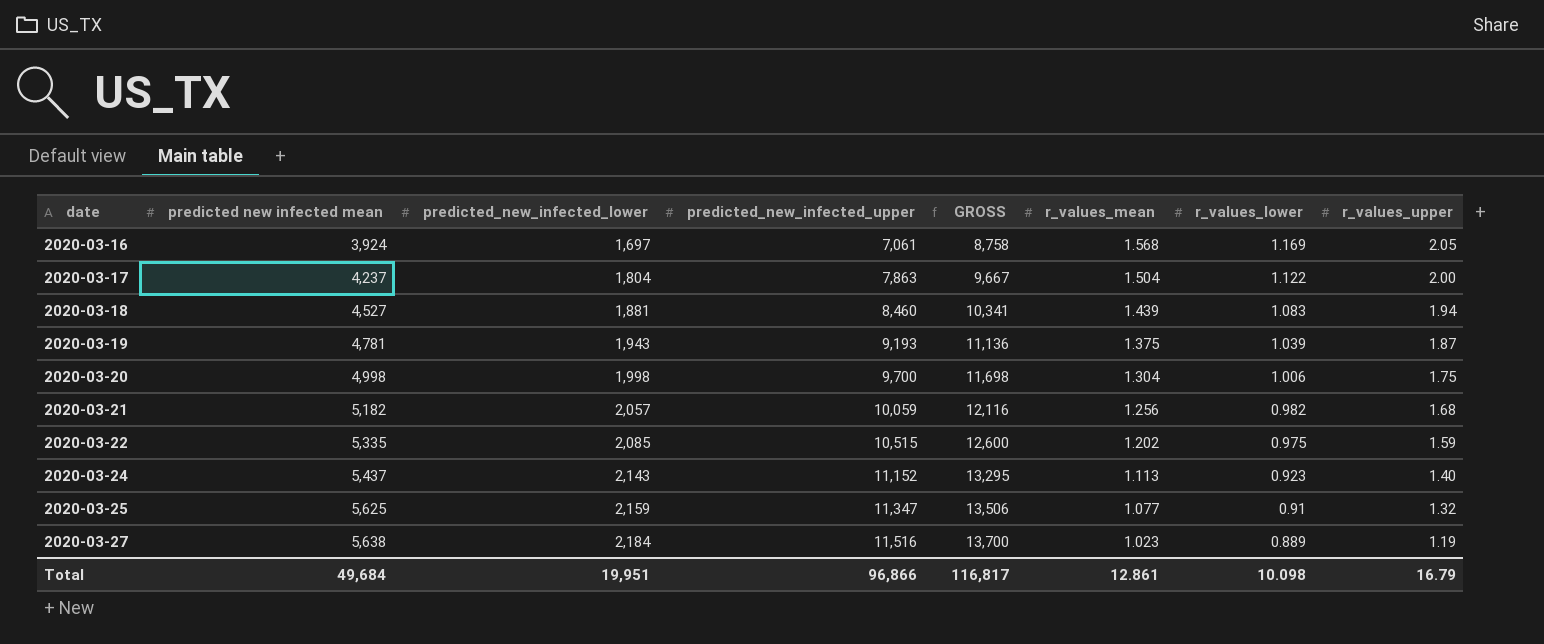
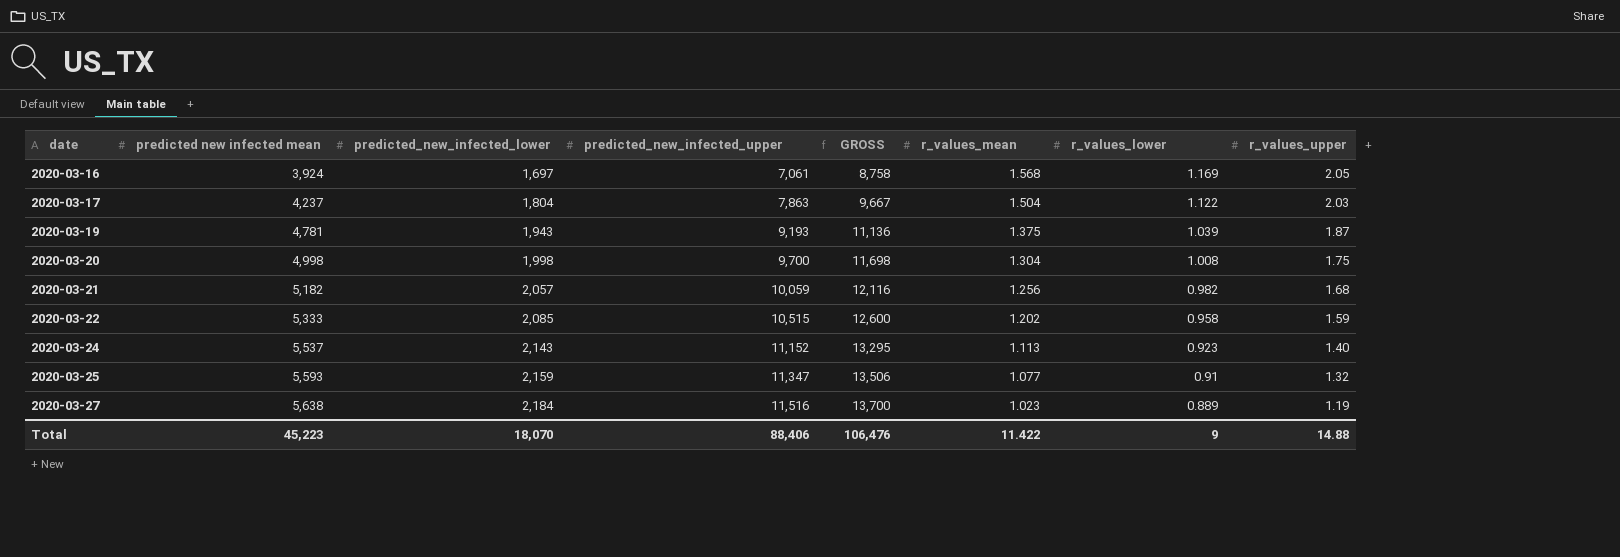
row 2020-03-18: 4,527 | 1,881 | 8,460 | 10,341 | 1.439 | 1.083 | 1.94 -> none
2020-03-17 | r_values_upper: 2.00 -> 2.03
2020-03-20 | r_values_lower: 1.006 -> 1.008
2020-03-22 | predicted new infected mean: 5,335 -> 5,333
2020-03-22 | r_values_lower: 0.975 -> 0.958
2020-03-24 | predicted new infected mean: 5,437 -> 5,537
2020-03-25 | predicted new infected mean: 5,625 -> 5,593
Total | predicted new infected mean: 49,684 -> 45,223
Total | predicted_new_infected_lower: 19,951 -> 18,070
Total | predicted_new_infected_upper: 96,866 -> 88,406
Total | GROSS: 116,817 -> 106,476
Total | r_values_mean: 12.861 -> 11.422
Total | r_values_lower: 10.098 -> 9
Total | r_values_upper: 16.79 -> 14.88

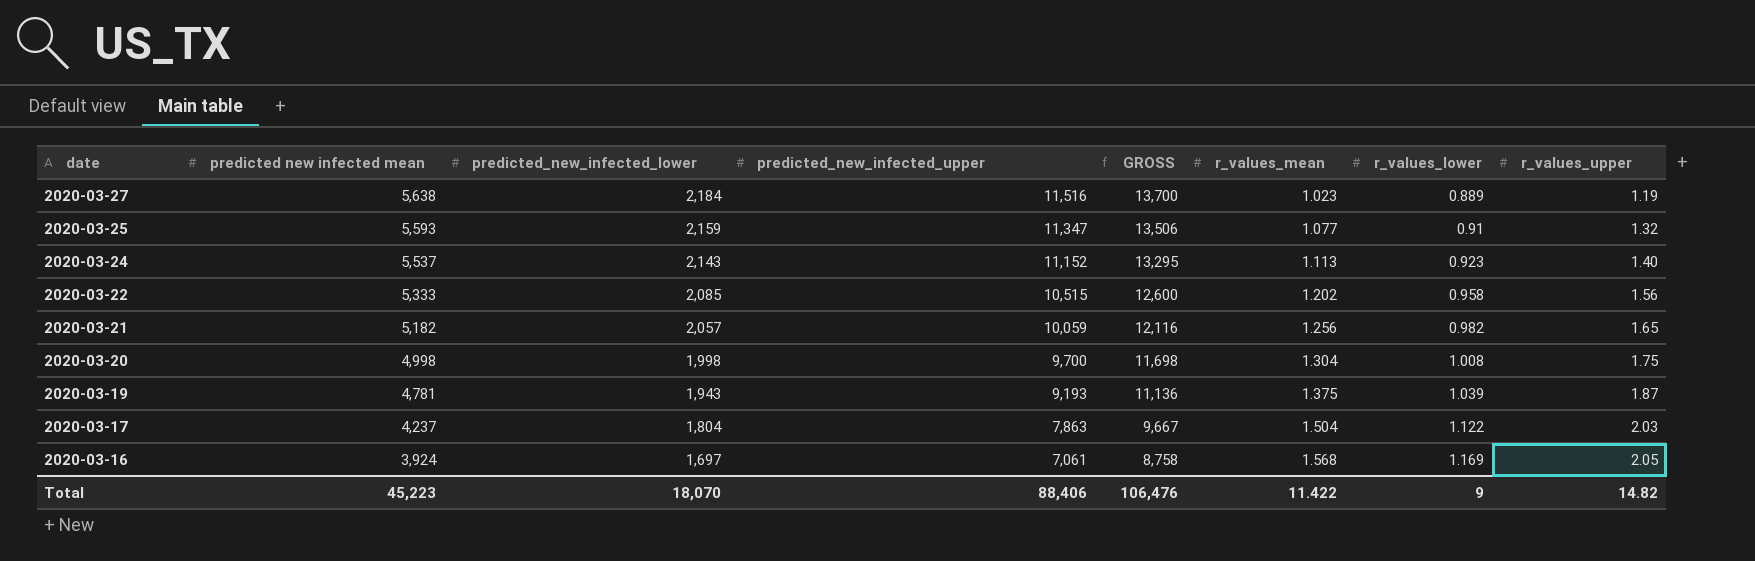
row order: date ascending -> date descending
2020-03-22 | r_values_upper: 1.59 -> 1.56
2020-03-21 | r_values_upper: 1.68 -> 1.65
Total | r_values_upper: 14.88 -> 14.82

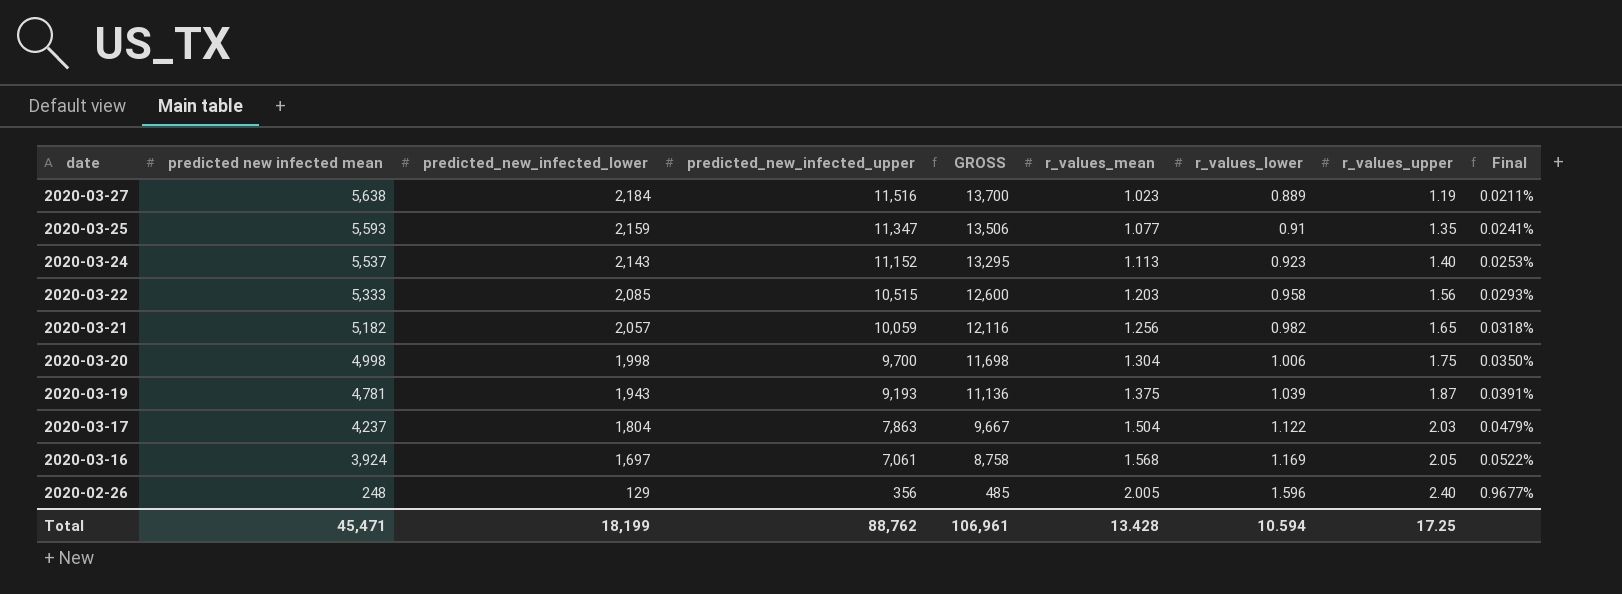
column Final | formula: none -> [r_values_upper] / [predicted new infected mean]
2020-03-25 | r_values_upper: 1.32 -> 1.35
2020-03-22 | r_values_mean: 1.202 -> 1.203
2020-03-20 | r_values_lower: 1.008 -> 1.006
row 2020-02-26: none -> 248 | 129 | 356 | 485 | 2.005 | 1.596 | 2.40 | 0.9677%
Total | predicted new infected mean: 45,223 -> 45,471
Total | predicted_new_infected_lower: 18,070 -> 18,199
Total | predicted_new_infected_upper: 88,406 -> 88,762
Total | GROSS: 106,476 -> 106,961
Total | r_values_mean: 11.422 -> 13.428
Total | r_values_lower: 9 -> 10.594
Total | r_values_upper: 14.82 -> 17.25

